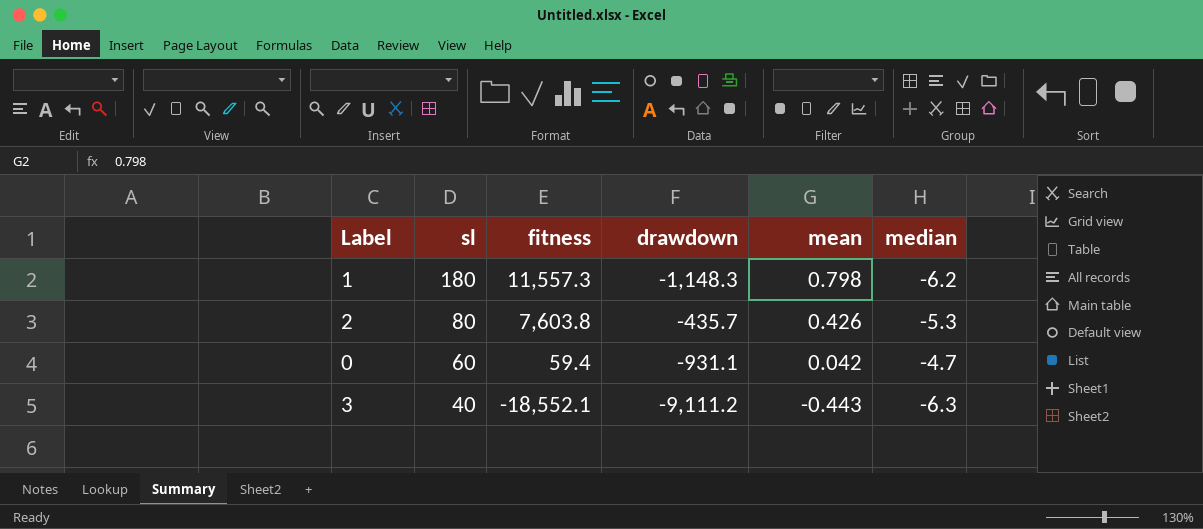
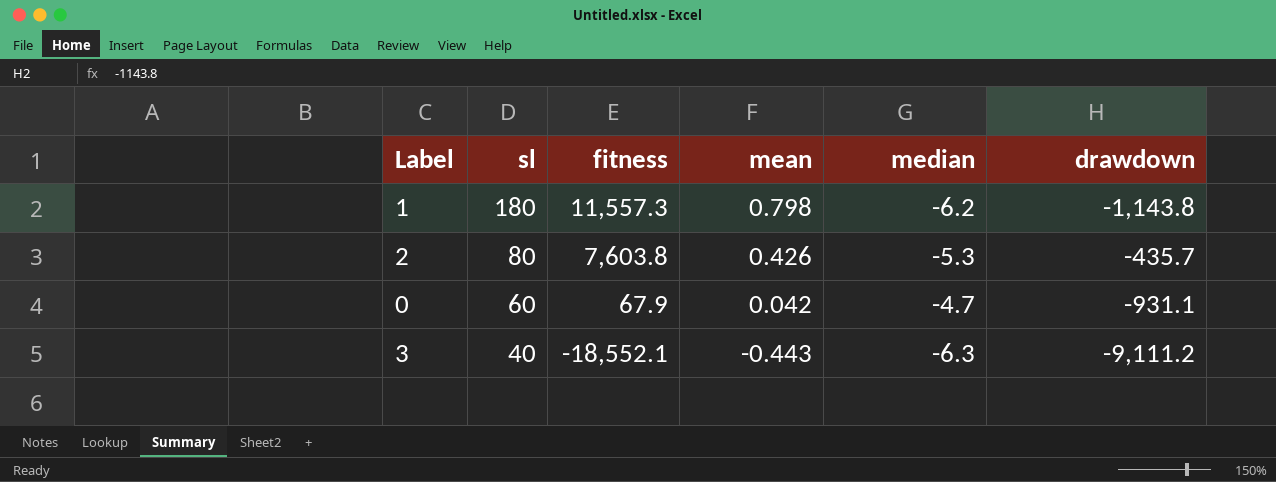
column drawdown | position: 4 -> 6
1 | drawdown: -1,148.3 -> -1,143.8
0 | fitness: 59.4 -> 67.9

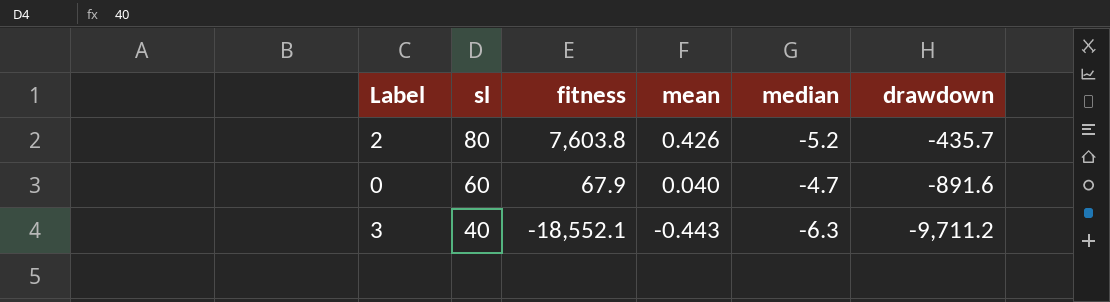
row 1: 180 | 11,557.3 | 0.798 | -6.2 | -1,143.8 -> none
2 | median: -5.3 -> -5.2
0 | mean: 0.042 -> 0.040
0 | drawdown: -931.1 -> -891.6
3 | drawdown: -9,111.2 -> -9,711.2

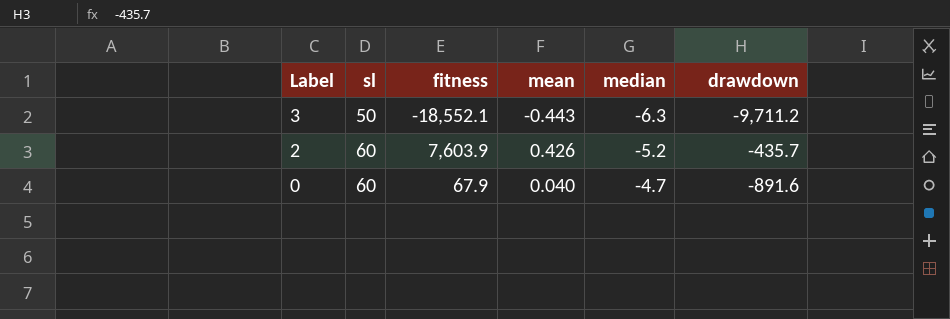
row order: sl descending -> Label descending
3 | sl: 40 -> 50
2 | sl: 80 -> 60
2 | fitness: 7,603.8 -> 7,603.9

